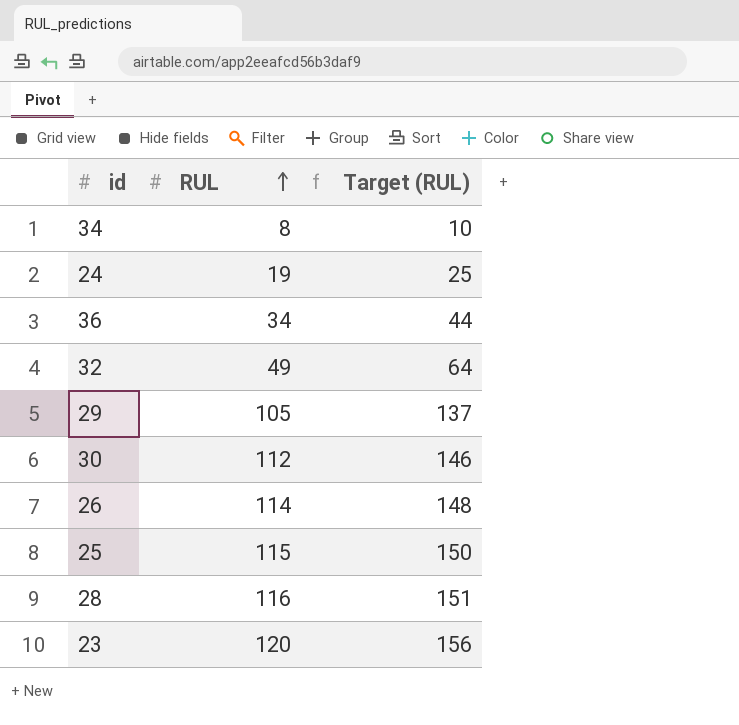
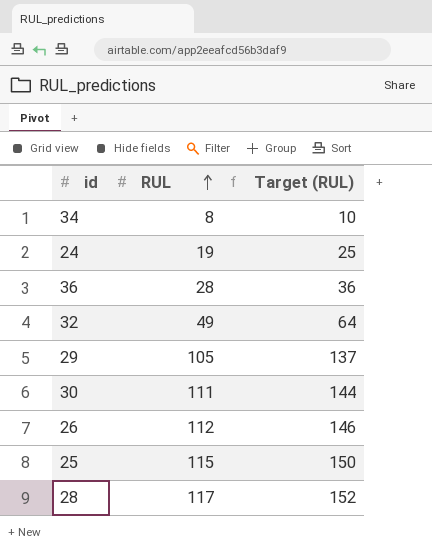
row 23: 120 | 156 -> none
36 | RUL: 34 -> 28
36 | Target (RUL): 44 -> 36
30 | RUL: 112 -> 111
30 | Target (RUL): 146 -> 144
26 | RUL: 114 -> 112
26 | Target (RUL): 148 -> 146
28 | RUL: 116 -> 117
28 | Target (RUL): 151 -> 152

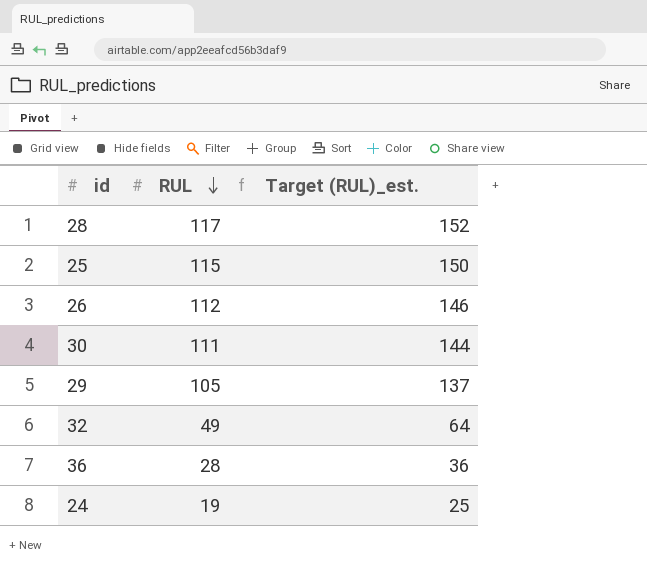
row order: RUL ascending -> RUL descending
column name: Target (RUL) -> Target (RUL)_est.
row 34: 8 | 10 -> none

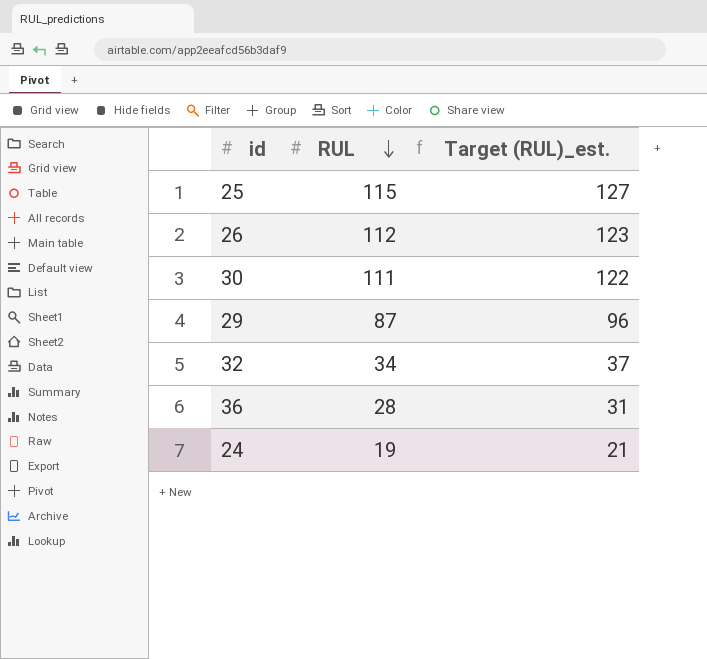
column Target (RUL)_est. | formula: [RUL] * 1.3 -> [RUL] * 1.1
row 28: 117 | 152 -> none
29 | RUL: 105 -> 87
32 | RUL: 49 -> 34

